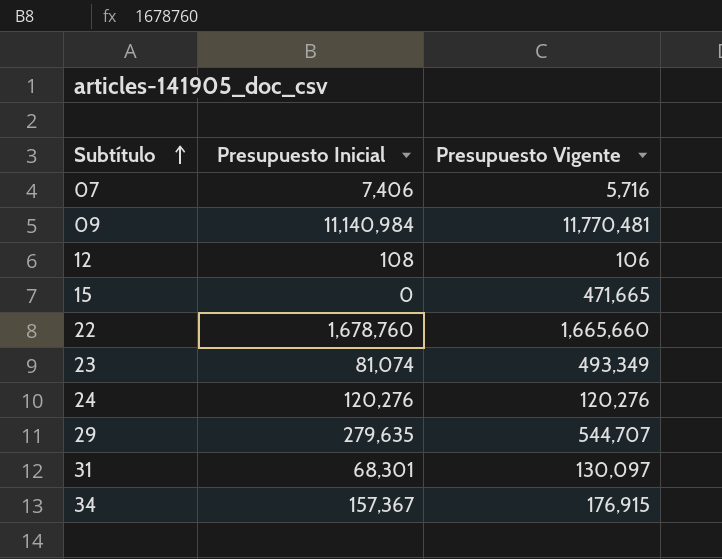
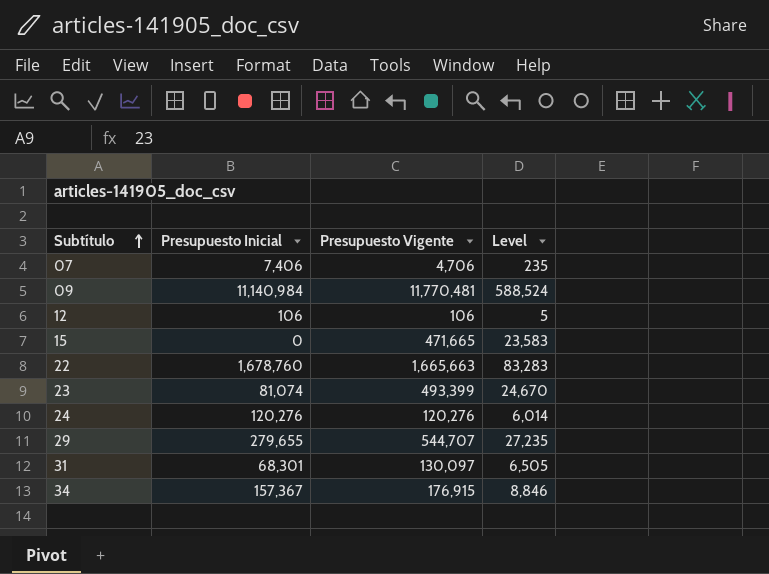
column Level | formula: none -> [Presupuesto Vigente] * 0.05
07 | Presupuesto Vigente: 5,716 -> 4,706
12 | Presupuesto Inicial: 108 -> 106
22 | Presupuesto Vigente: 1,665,660 -> 1,665,663
23 | Presupuesto Vigente: 493,349 -> 493,399
29 | Presupuesto Inicial: 279,635 -> 279,655

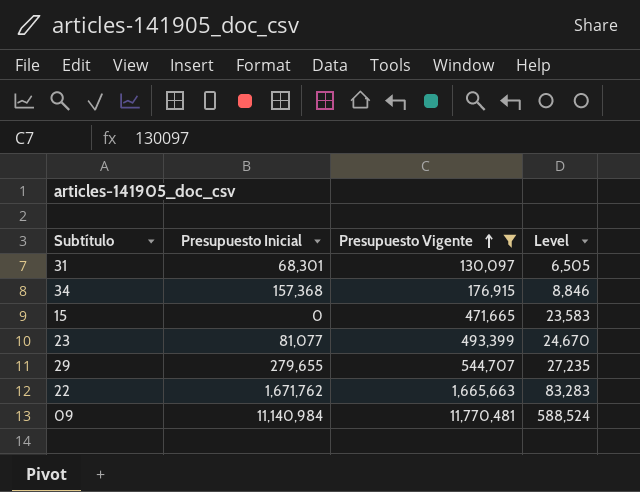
filter: none -> Presupuesto Vigente >= 130,097
row order: Subtítulo ascending -> Presupuesto Vigente ascending
34 | Presupuesto Inicial: 157,367 -> 157,368
23 | Presupuesto Inicial: 81,074 -> 81,077
22 | Presupuesto Inicial: 1,678,760 -> 1,671,762

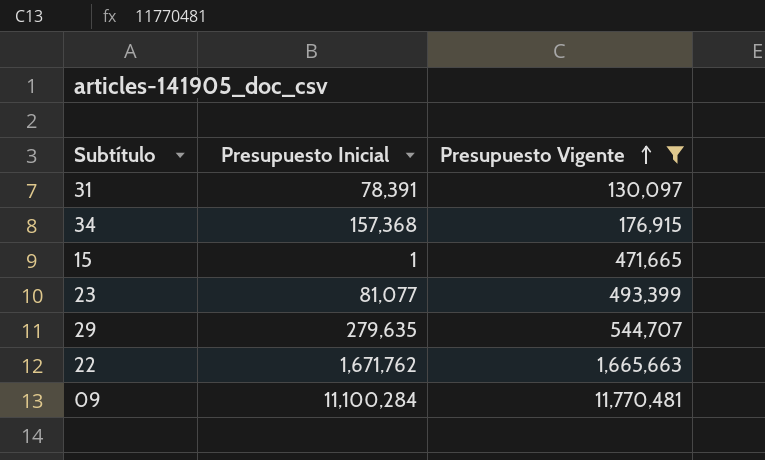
column Level | formula: [Presupuesto Vigente] * 0.05 -> none
31 | Presupuesto Inicial: 68,301 -> 78,391
15 | Presupuesto Inicial: 0 -> 1
29 | Presupuesto Inicial: 279,655 -> 279,635
09 | Presupuesto Inicial: 11,140,984 -> 11,100,284

